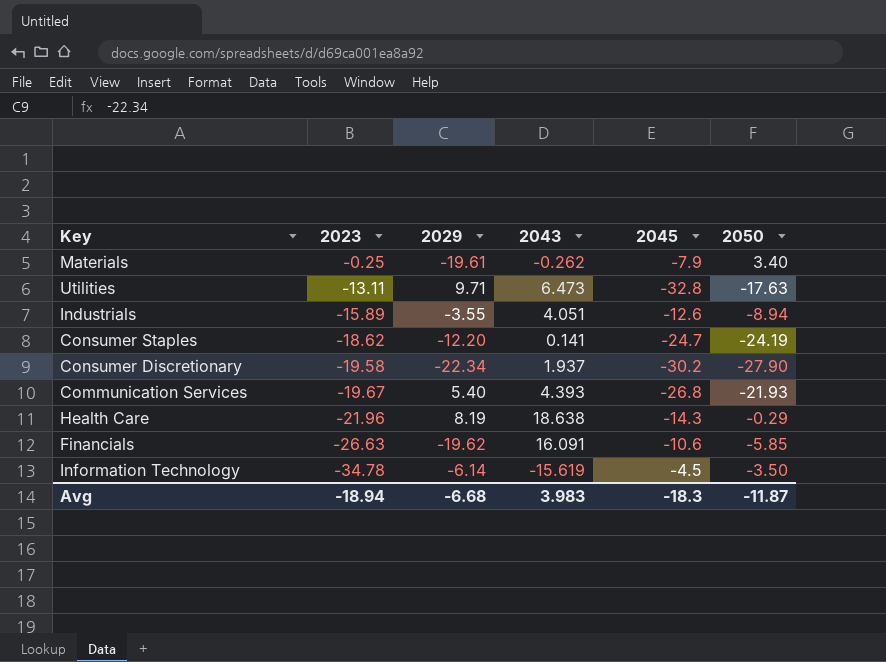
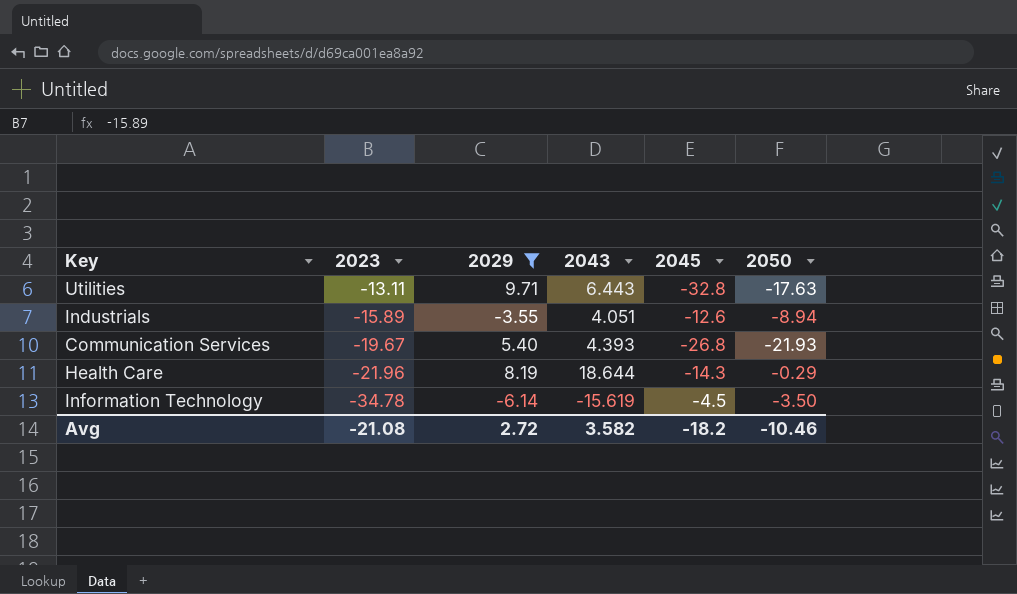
filter: none -> 2029 >= -6.14
Utilities | 2043: 6.473 -> 6.443
Health Care | 2043: 18.638 -> 18.644
Avg | 2023: -18.94 -> -21.08
Avg | 2029: -6.68 -> 2.72
Avg | 2043: 3.983 -> 3.582
Avg | 2045: -18.3 -> -18.2
Avg | 2050: -11.87 -> -10.46

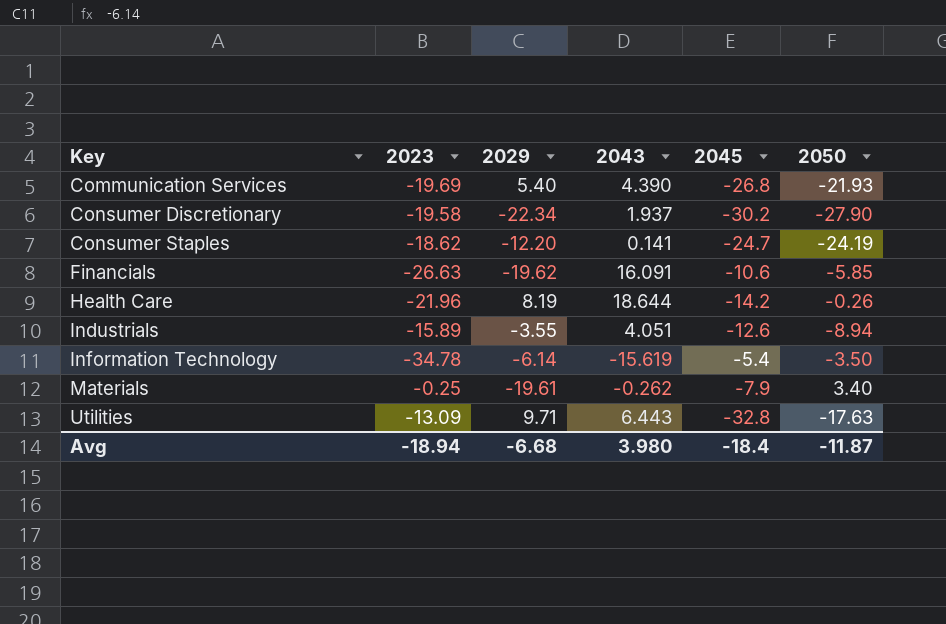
filter: 2029 >= -6.14 -> none
row order: 2023 descending -> Key ascending
Communication Services | 2023: -19.67 -> -19.69
Communication Services | 2043: 4.393 -> 4.390
Health Care | 2045: -14.3 -> -14.2
Health Care | 2050: -0.29 -> -0.26
Information Technology | 2045: -4.5 -> -5.4
Utilities | 2023: -13.11 -> -13.09
Avg | 2023: -21.08 -> -18.94
Avg | 2029: 2.72 -> -6.68
Avg | 2043: 3.582 -> 3.980
Avg | 2045: -18.2 -> -18.4
Avg | 2050: -10.46 -> -11.87

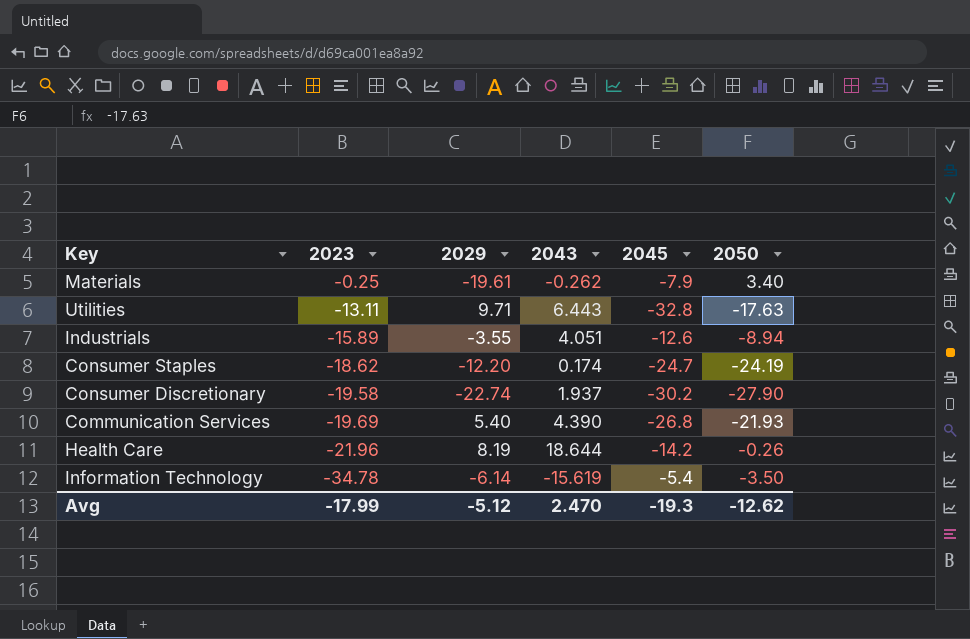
row order: Key ascending -> 2023 descending
row Financials: -26.63 | -19.62 | 16.091 | -10.6 | -5.85 -> none
Utilities | 2023: -13.09 -> -13.11
Consumer Staples | 2043: 0.141 -> 0.174
Consumer Discretionary | 2029: -22.34 -> -22.74
Avg | 2023: -18.94 -> -17.99
Avg | 2029: -6.68 -> -5.12
Avg | 2043: 3.980 -> 2.470
Avg | 2045: -18.4 -> -19.3
Avg | 2050: -11.87 -> -12.62

